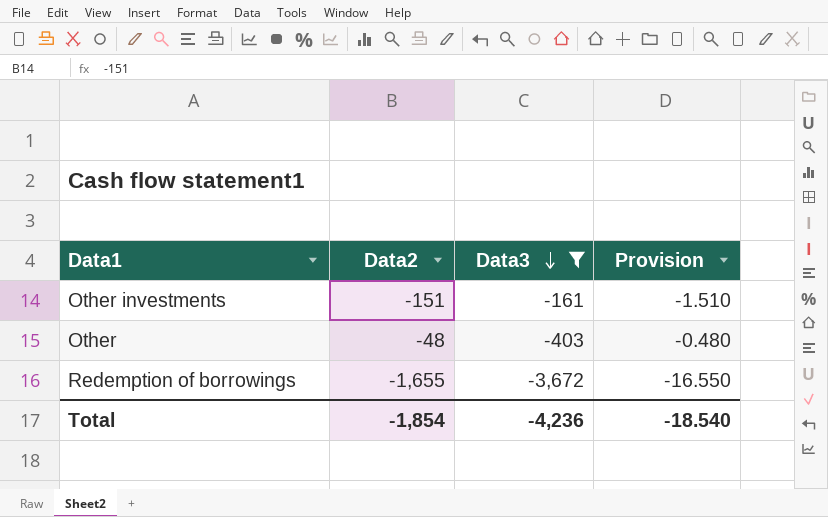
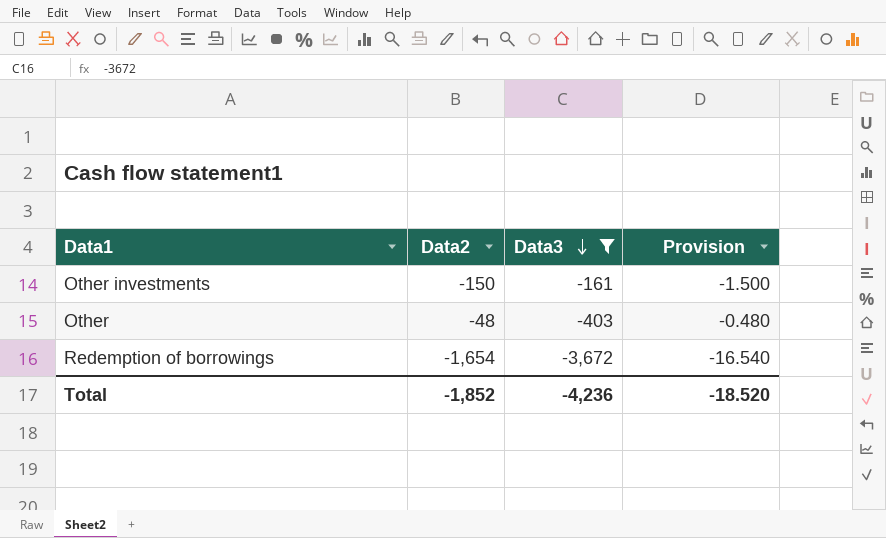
Other investments | Data2: -151 -> -150
Other investments | Provision: -1.510 -> -1.500
Redemption of borrowings | Data2: -1,655 -> -1,654
Redemption of borrowings | Provision: -16.550 -> -16.540
Total | Data2: -1,854 -> -1,852
Total | Provision: -18.540 -> -18.520

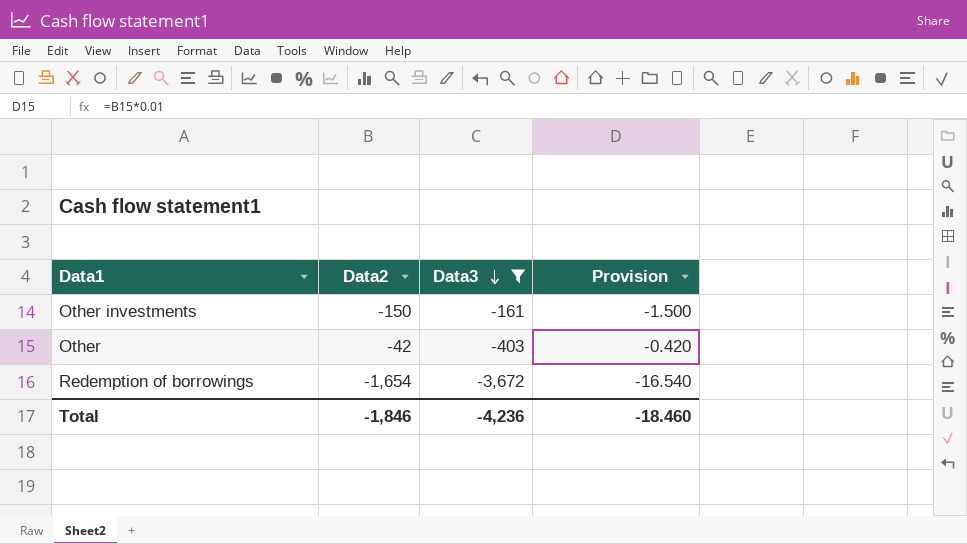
Other | Data2: -48 -> -42
Other | Provision: -0.480 -> -0.420
Total | Data2: -1,852 -> -1,846
Total | Provision: -18.520 -> -18.460

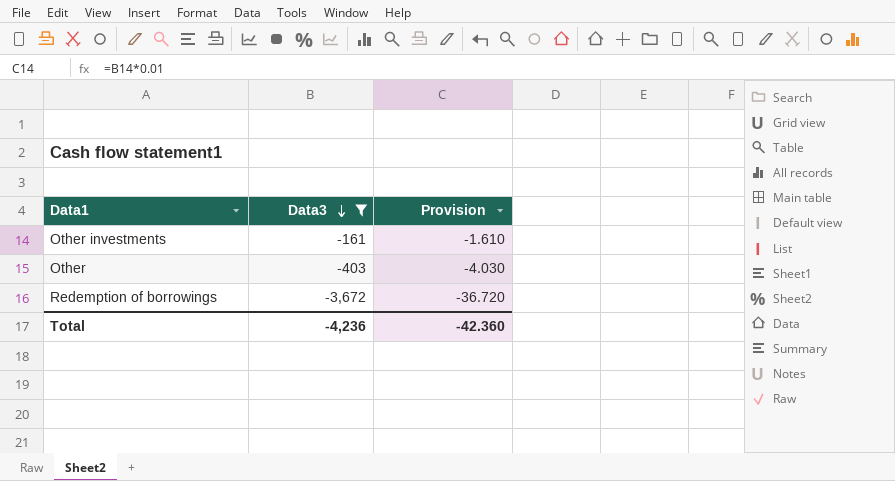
column Data2 | position: 2 -> none
column Provision | formula: [Data2] * 0.01 -> [Data3] * 0.01
Total | Provision: -18.460 -> -42.360

